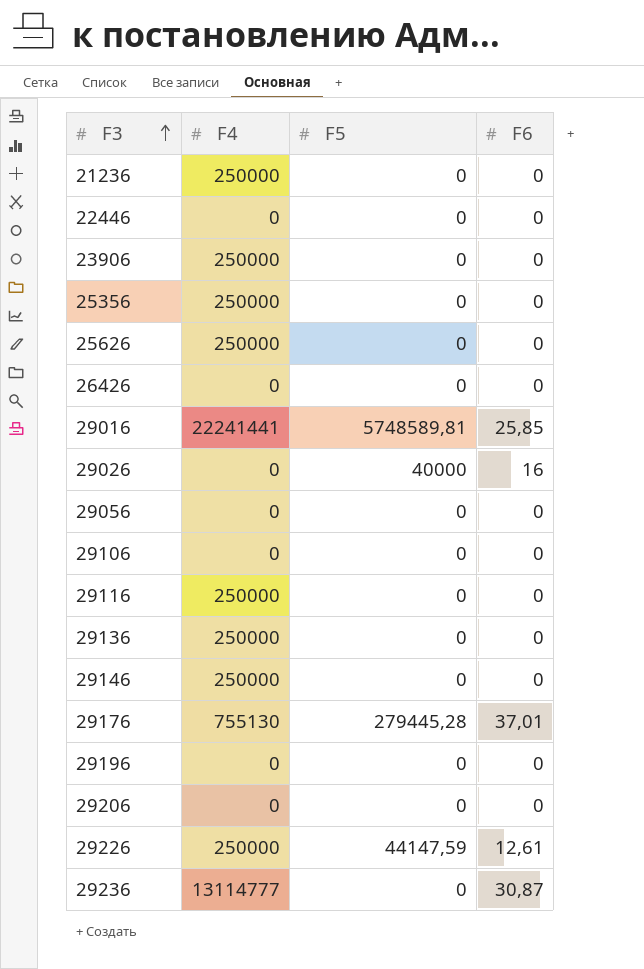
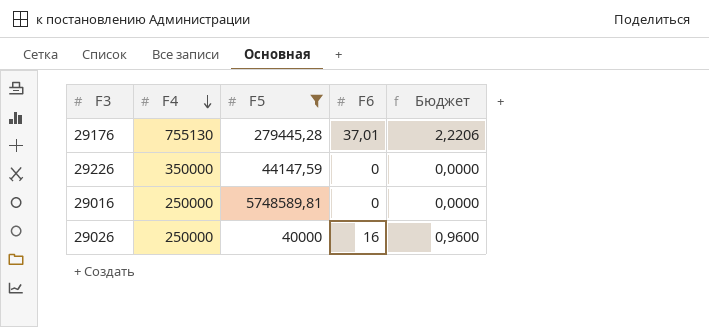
filter: none -> F5 != 0
row order: F3 ascending -> F4 descending
column Бюджет | formula: none -> [F6] * 0,06
29226 | F4: 250000 -> 350000
29226 | F6: 12,61 -> 0
29016 | F4: 22241441 -> 250000
29016 | F6: 25,85 -> 0
29026 | F4: 0 -> 250000

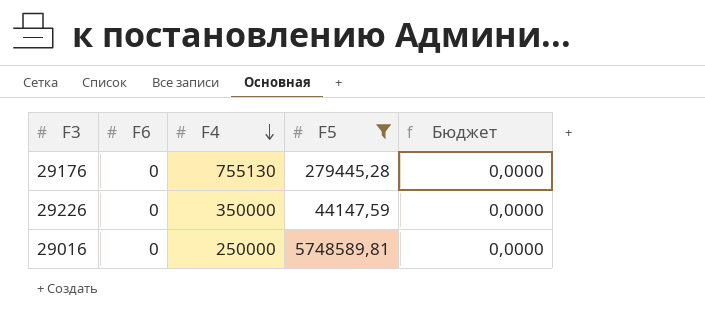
column F6 | position: 4 -> 2
row 29026: 250000 | 40000 | 16 | 0,9600 -> none
29176 | F6: 37,01 -> 0
29176 | Бюджет: 2,2206 -> 0,0000

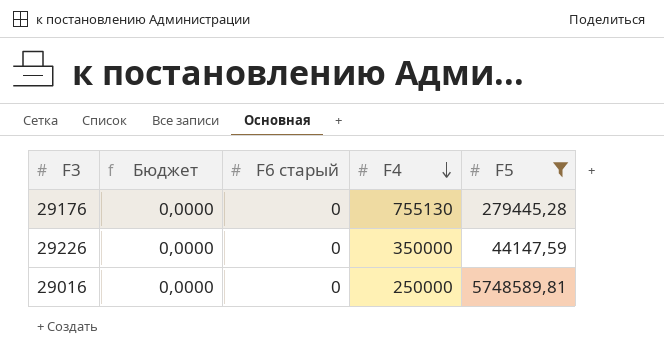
column Бюджет | position: 5 -> 2
column name: F6 -> F6 старый

